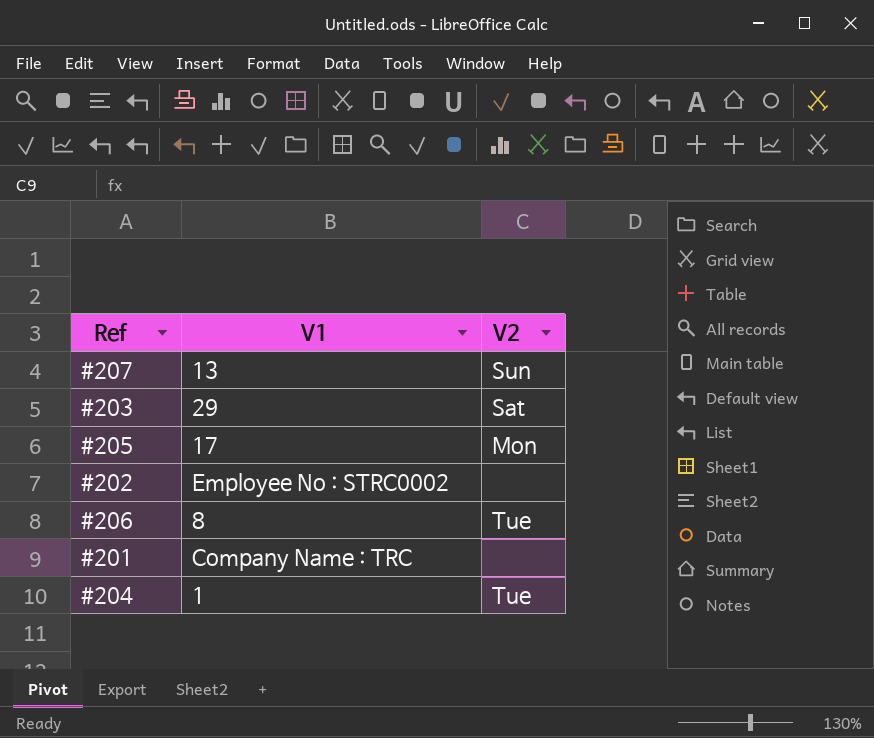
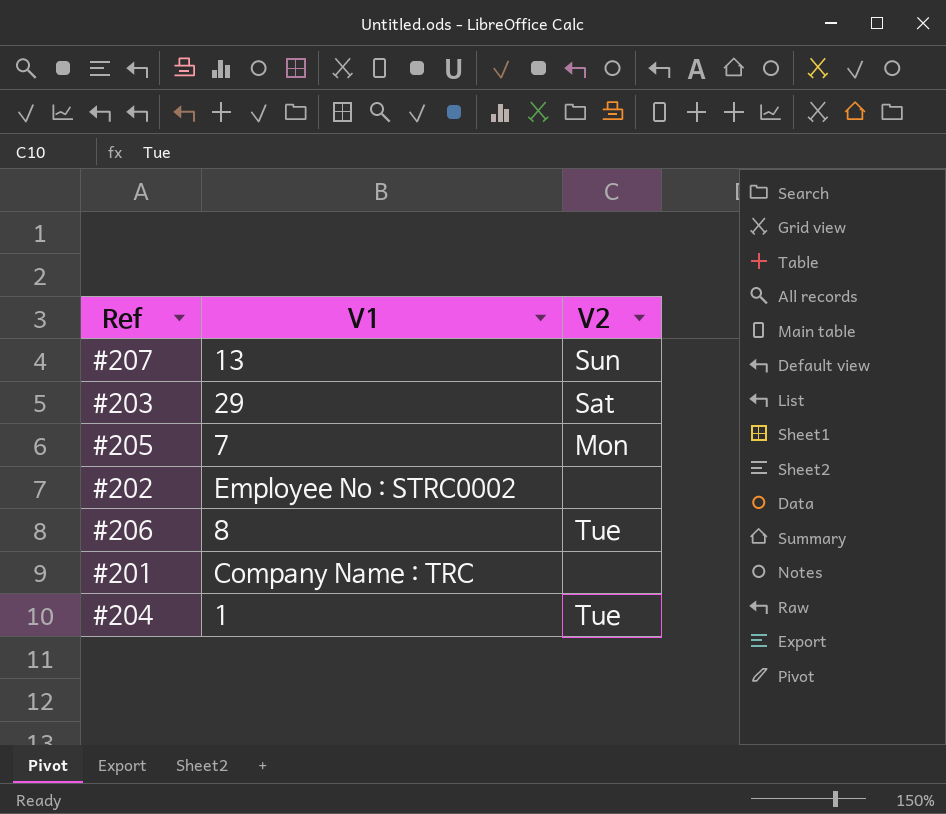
#205 | V1: 17 -> 7

